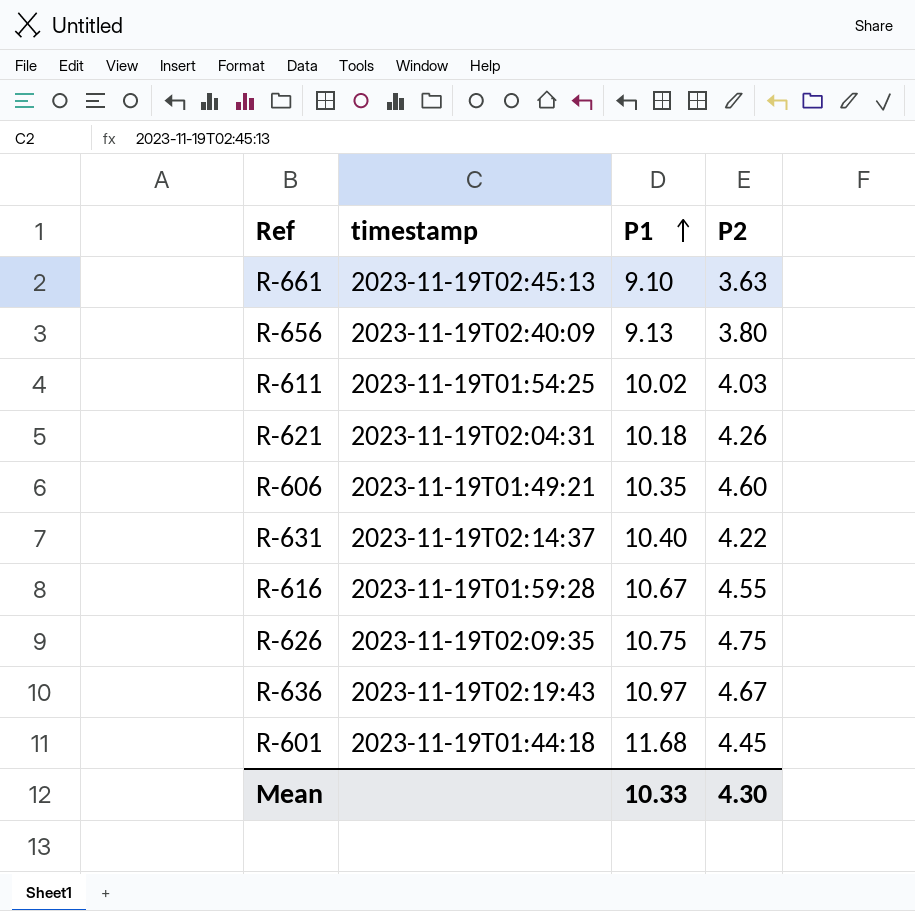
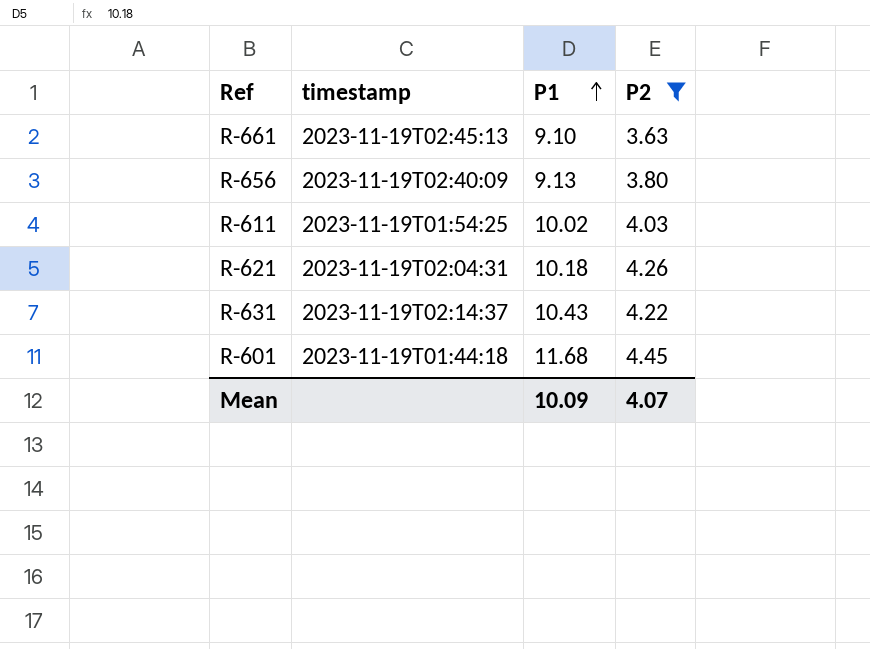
filter: none -> P2 <= 4.45
R-631 | P1: 10.40 -> 10.43
Mean | P1: 10.33 -> 10.09
Mean | P2: 4.30 -> 4.07

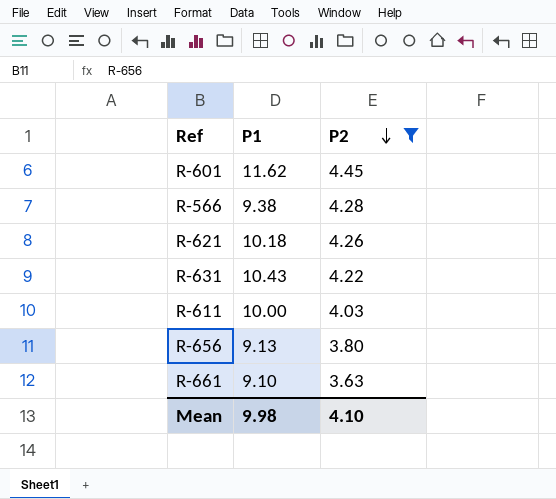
row order: P1 ascending -> P2 descending
column timestamp | position: 2 -> none
R-601 | P1: 11.68 -> 11.62
row R-566: none -> 9.38 | 4.28
R-611 | P1: 10.02 -> 10.00
Mean | P1: 10.09 -> 9.98
Mean | P2: 4.07 -> 4.10

